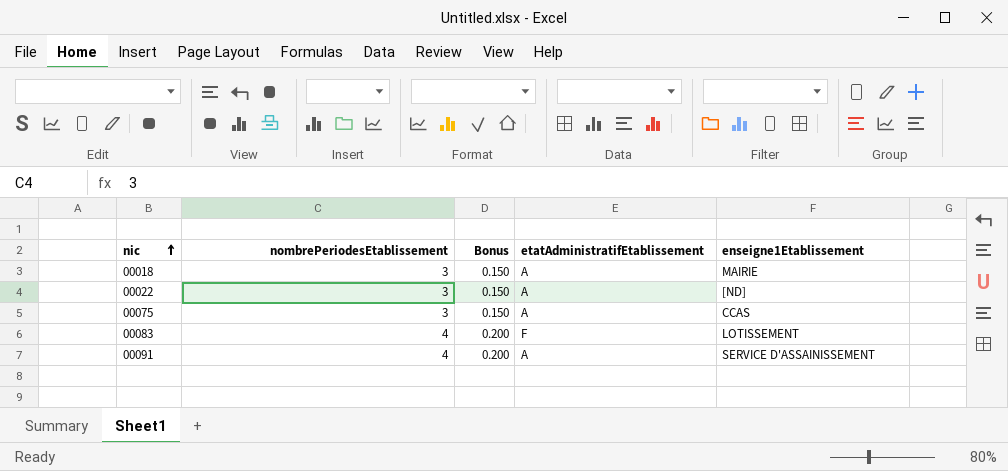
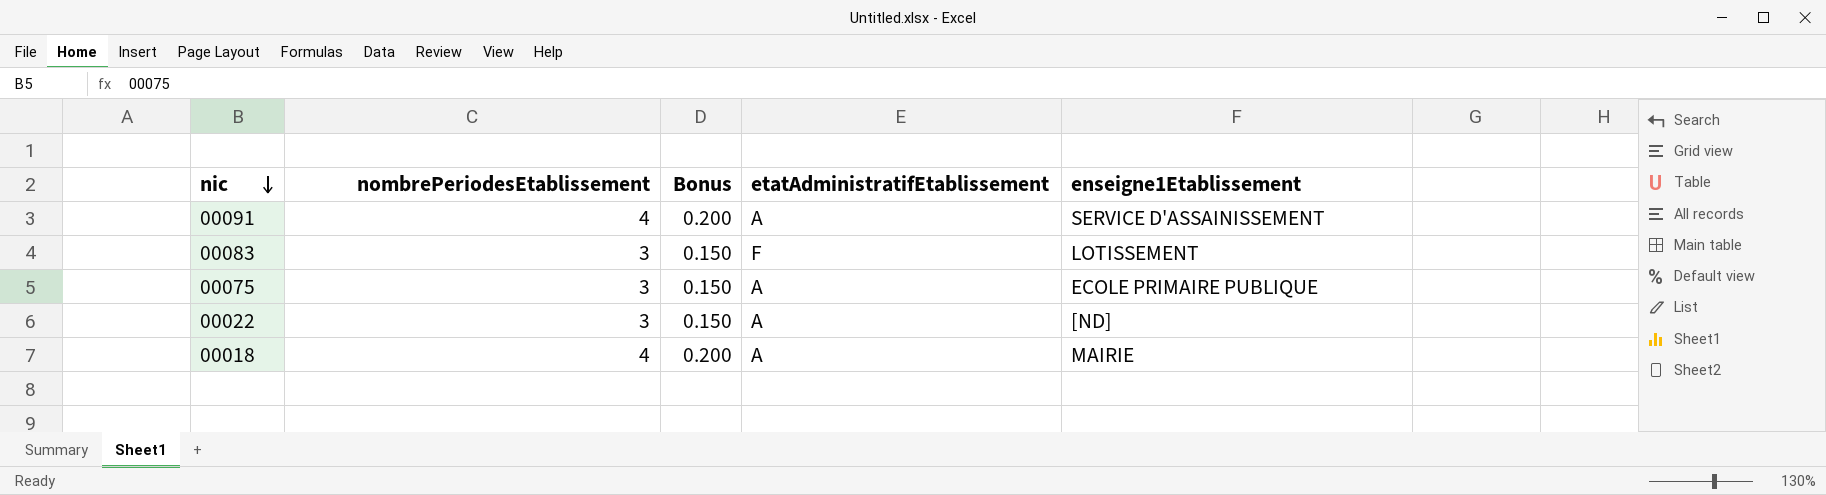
row order: nic ascending -> nic descending
00083 | nombrePeriodesEtablissement: 4 -> 3
00083 | Bonus: 0.200 -> 0.150
00075 | enseigne1Etablissement: CCAS -> ECOLE PRIMAIRE PUBLIQUE
00018 | nombrePeriodesEtablissement: 3 -> 4
00018 | Bonus: 0.150 -> 0.200

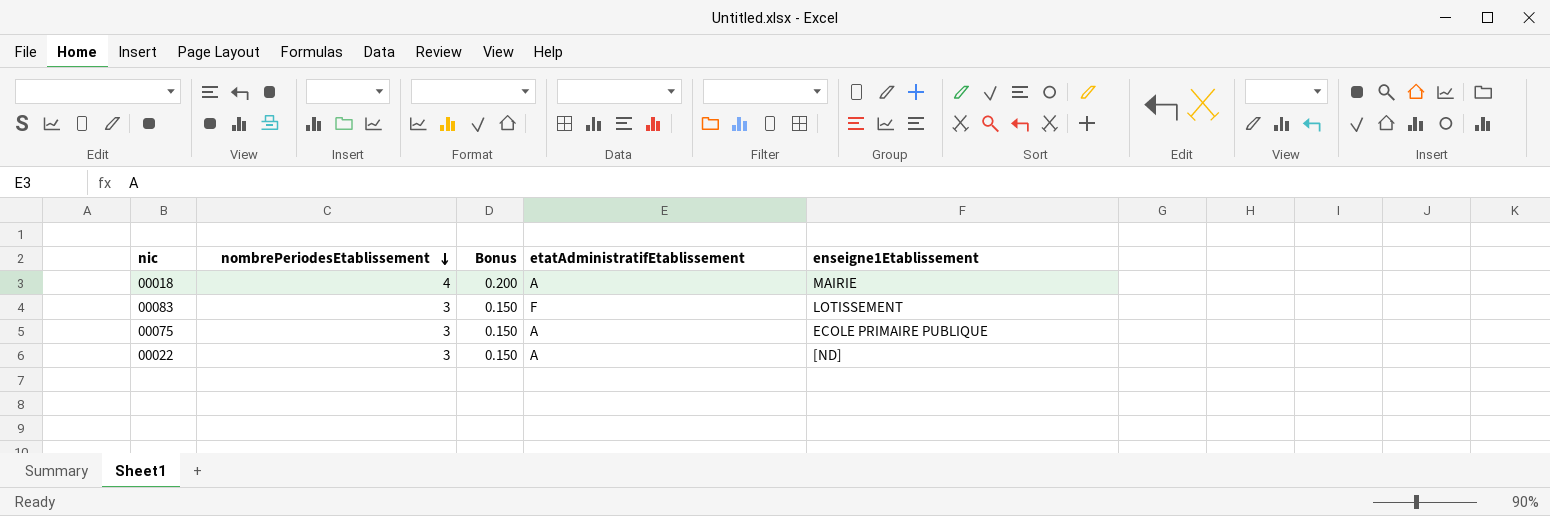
row order: nic descending -> nombrePeriodesEtablissement descending
row 00091: 4 | 0.200 | A | SERVICE D'ASSAINISSEMENT -> none

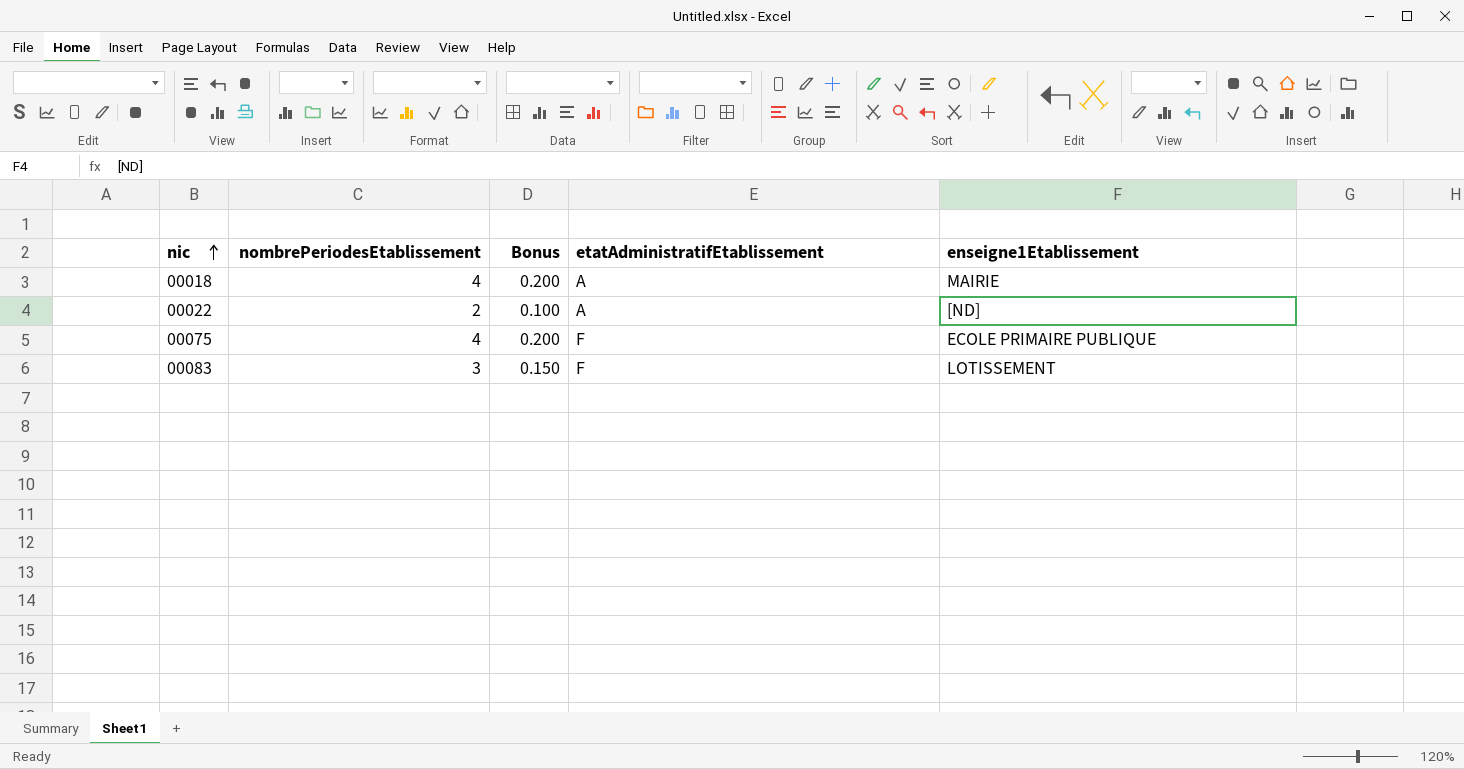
row order: nombrePeriodesEtablissement descending -> nic ascending
00022 | nombrePeriodesEtablissement: 3 -> 2
00022 | Bonus: 0.150 -> 0.100
00075 | nombrePeriodesEtablissement: 3 -> 4
00075 | Bonus: 0.150 -> 0.200
00075 | etatAdministratifEtablissement: A -> F

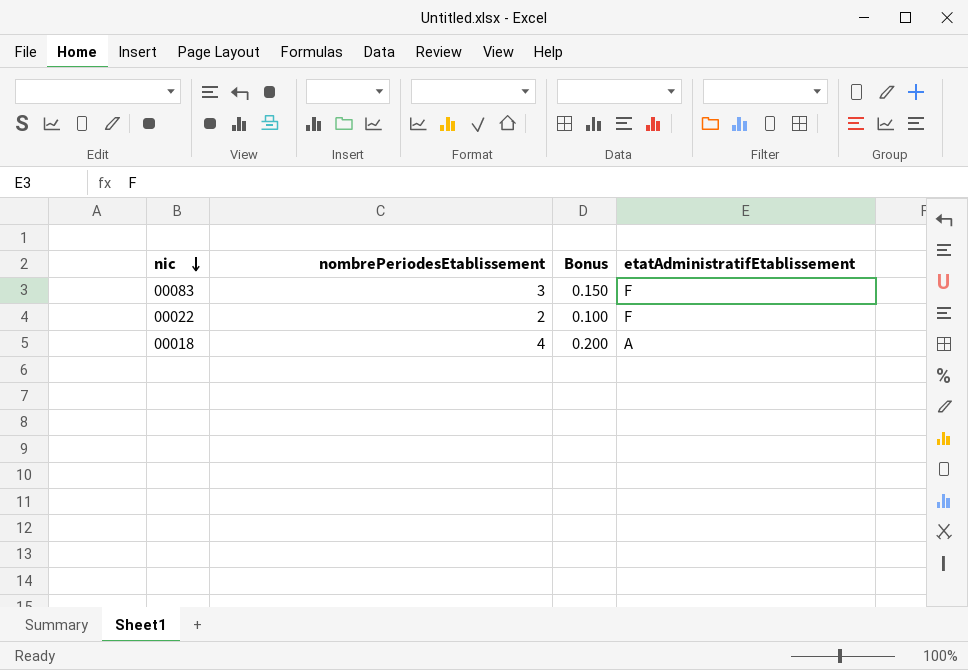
row order: nic ascending -> nic descending
column enseigne1Etablissement | position: 5 -> none
row 00075: 4 | 0.200 | F | ECOLE PRIMAIRE PUBLIQUE -> none
00022 | etatAdministratifEtablissement: A -> F

